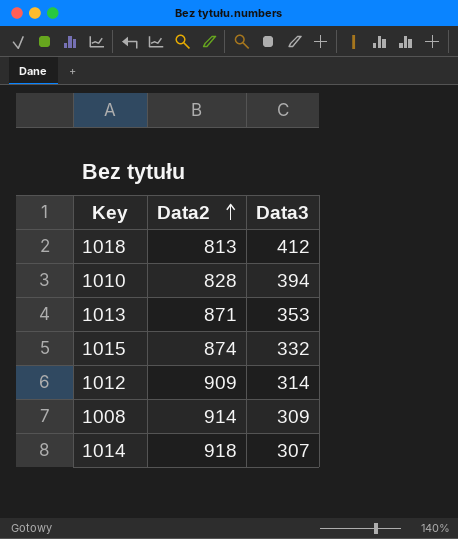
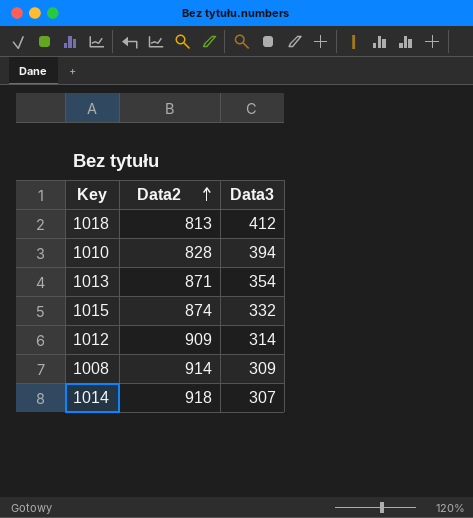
1013 | Data3: 353 -> 354

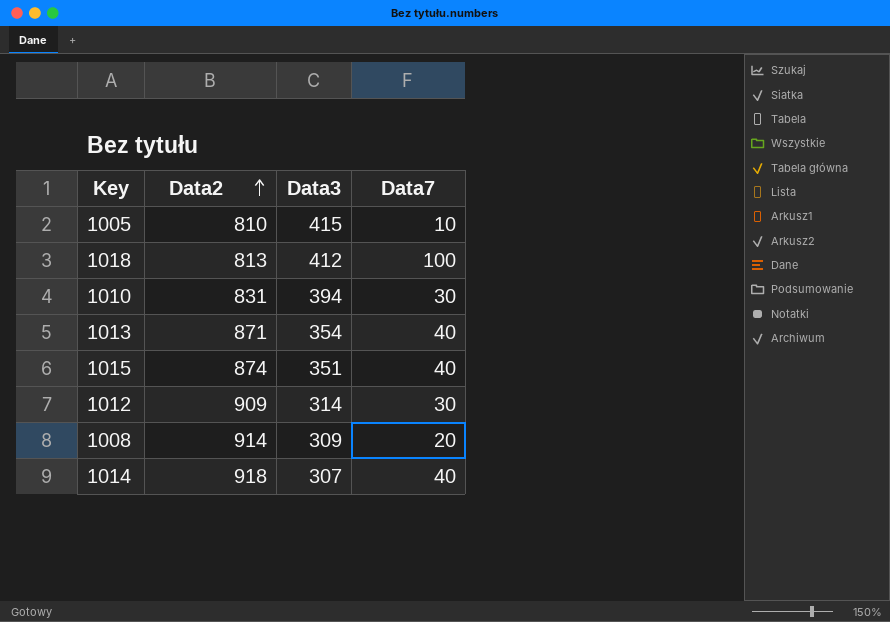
column Data7 | position: none -> 4
row 1005: none -> 810 | 415 | 10
1010 | Data2: 828 -> 831
1015 | Data3: 332 -> 351

